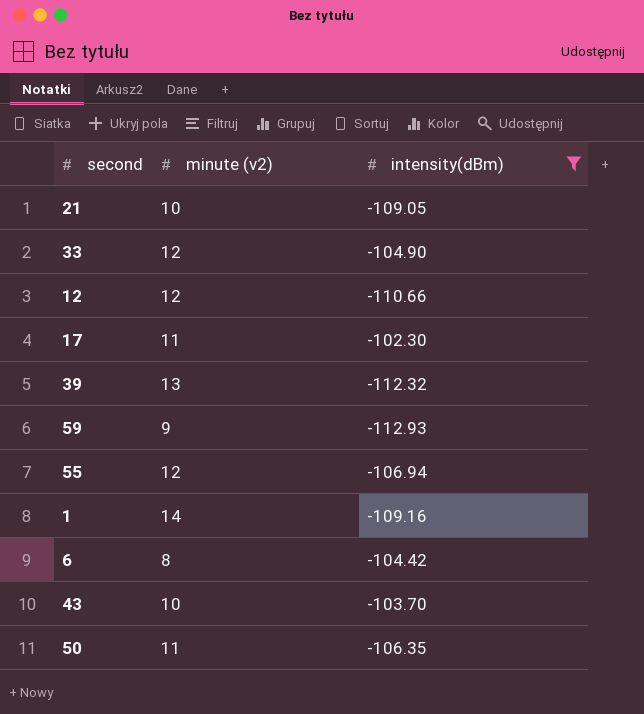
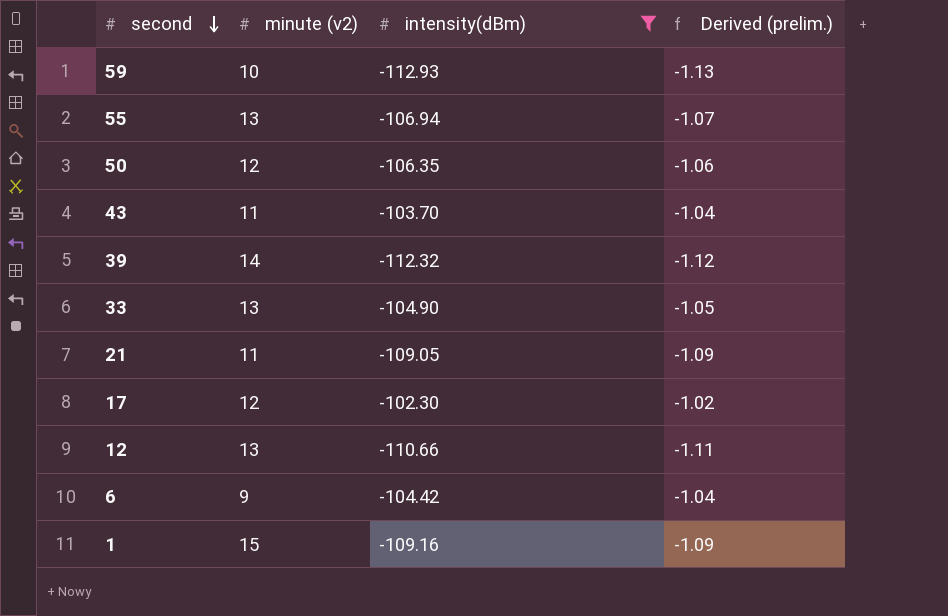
row order: none -> second descending
column Derived (prelim.) | formula: none -> [intensity(dBm)] * 0.01
59 | minute (v2): 9 -> 10
55 | minute (v2): 12 -> 13
50 | minute (v2): 11 -> 12
43 | minute (v2): 10 -> 11
39 | minute (v2): 13 -> 14
33 | minute (v2): 12 -> 13
21 | minute (v2): 10 -> 11
17 | minute (v2): 11 -> 12
12 | minute (v2): 12 -> 13
6 | minute (v2): 8 -> 9
1 | minute (v2): 14 -> 15

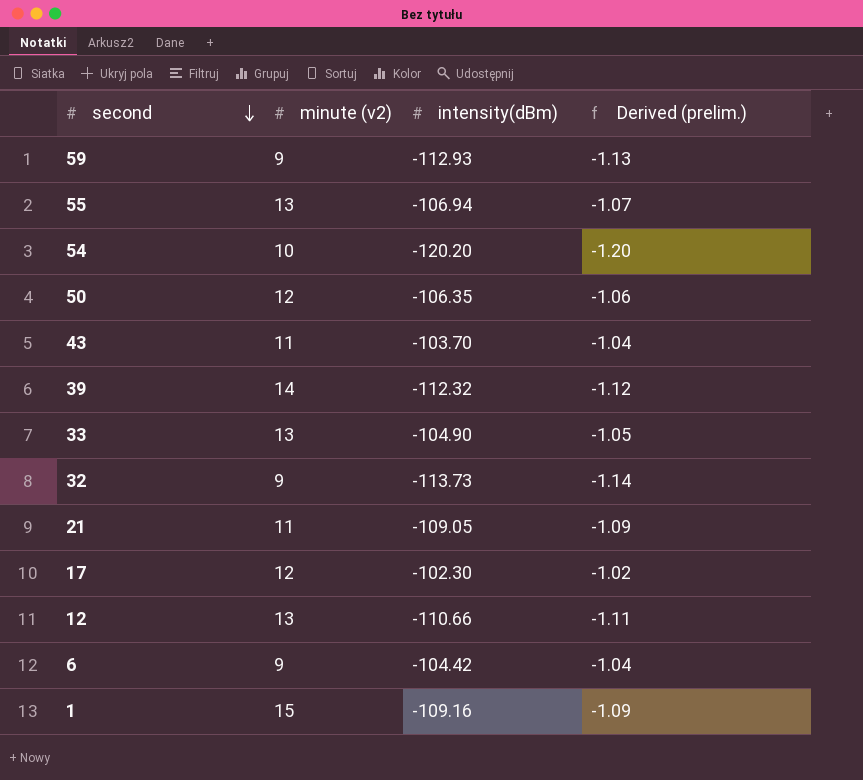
filter: intensity(dBm) >= -112.93 -> none
59 | minute (v2): 10 -> 9

